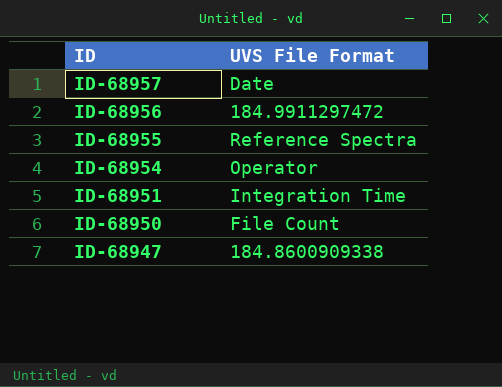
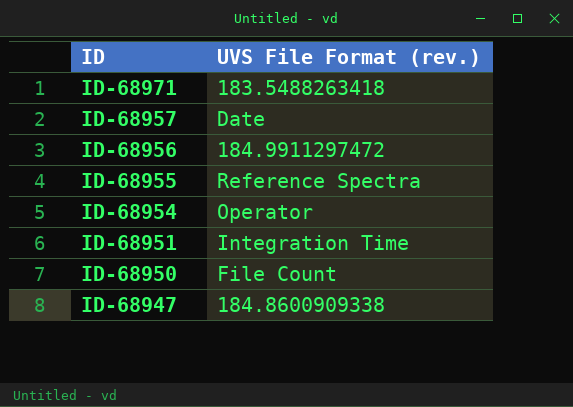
column name: UVS File Format -> UVS File Format (rev.)
row ID-68971: none -> 183.5488263418

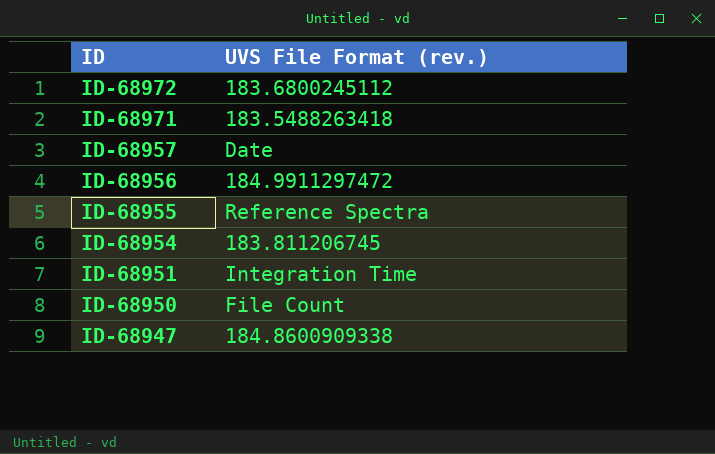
row ID-68972: none -> 183.6800245112
ID-68954 | UVS File Format (rev.): Operator -> 183.811206745

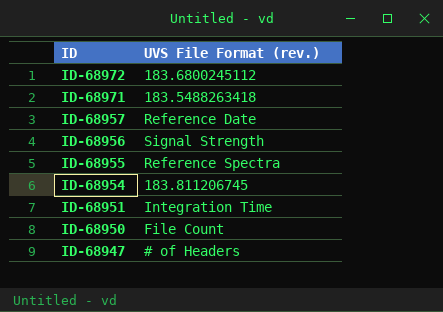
ID-68957 | UVS File Format (rev.): Date -> Reference Date
ID-68956 | UVS File Format (rev.): 184.9911297472 -> Signal Strength
ID-68947 | UVS File Format (rev.): 184.8600909338 -> # of Headers

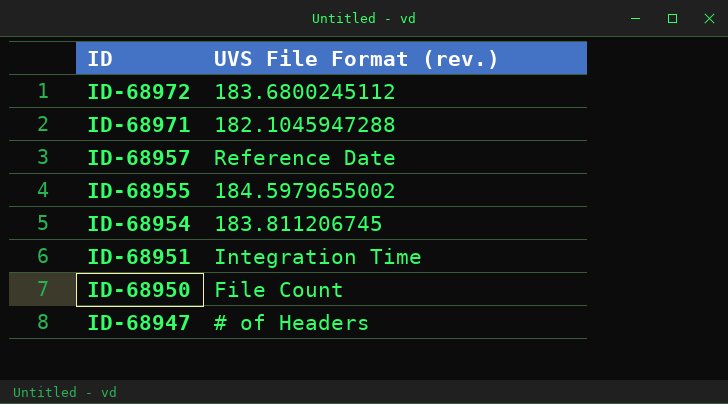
row ID-68956: Signal Strength -> none
ID-68971 | UVS File Format (rev.): 183.5488263418 -> 182.1045947288
ID-68955 | UVS File Format (rev.): Reference Spectra -> 184.5979655002

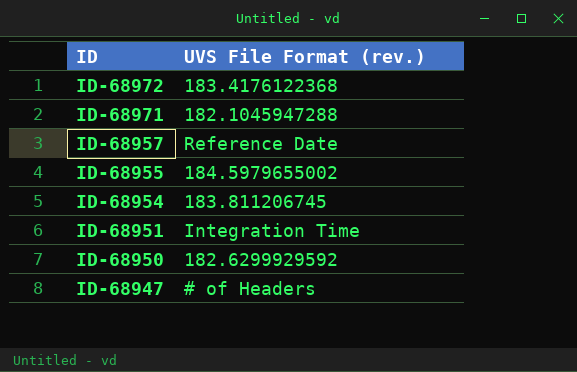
ID-68972 | UVS File Format (rev.): 183.6800245112 -> 183.4176122368
ID-68950 | UVS File Format (rev.): File Count -> 182.6299929592

